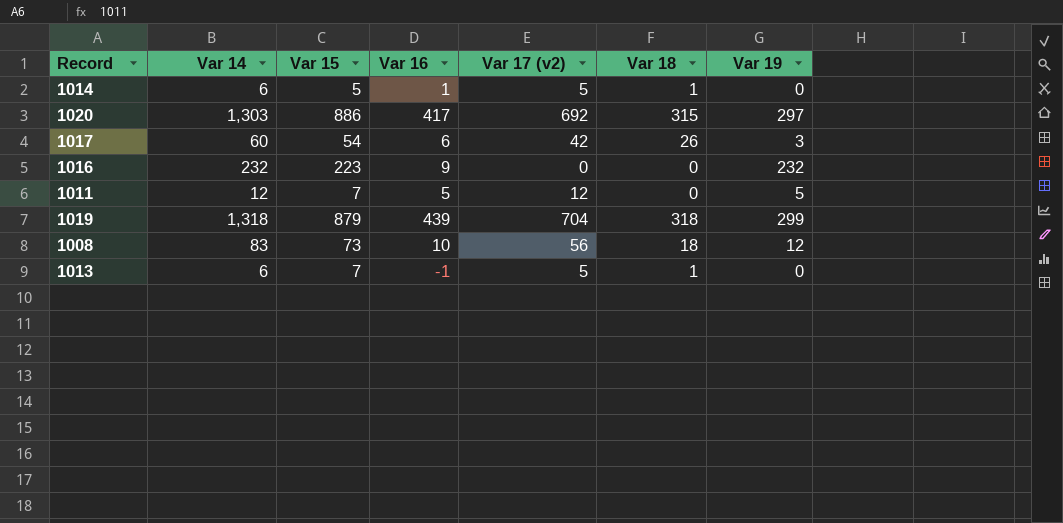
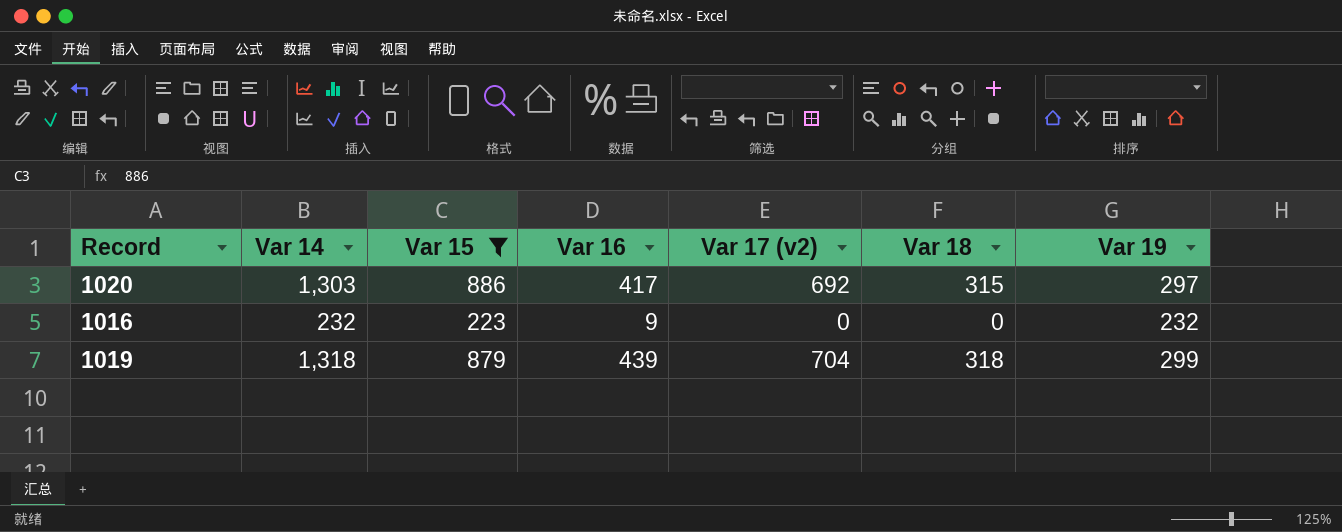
filter: none -> Var 15 >= 223

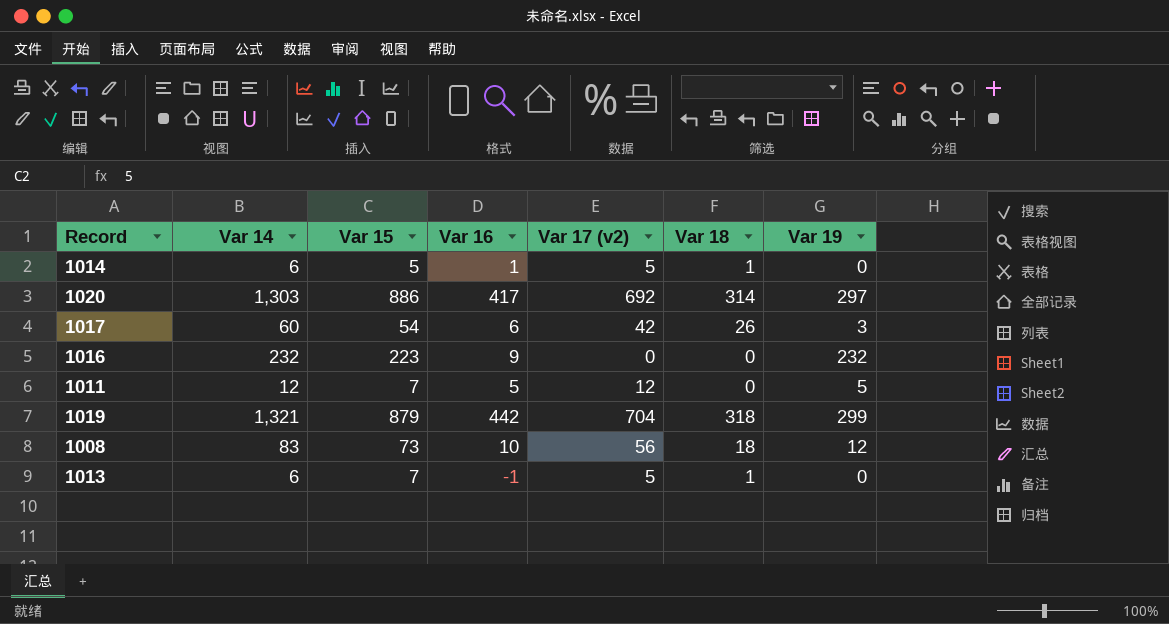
filter: Var 15 >= 223 -> none
1020 | Var 18: 315 -> 314
1019 | Var 14: 1,318 -> 1,321
1019 | Var 16: 439 -> 442

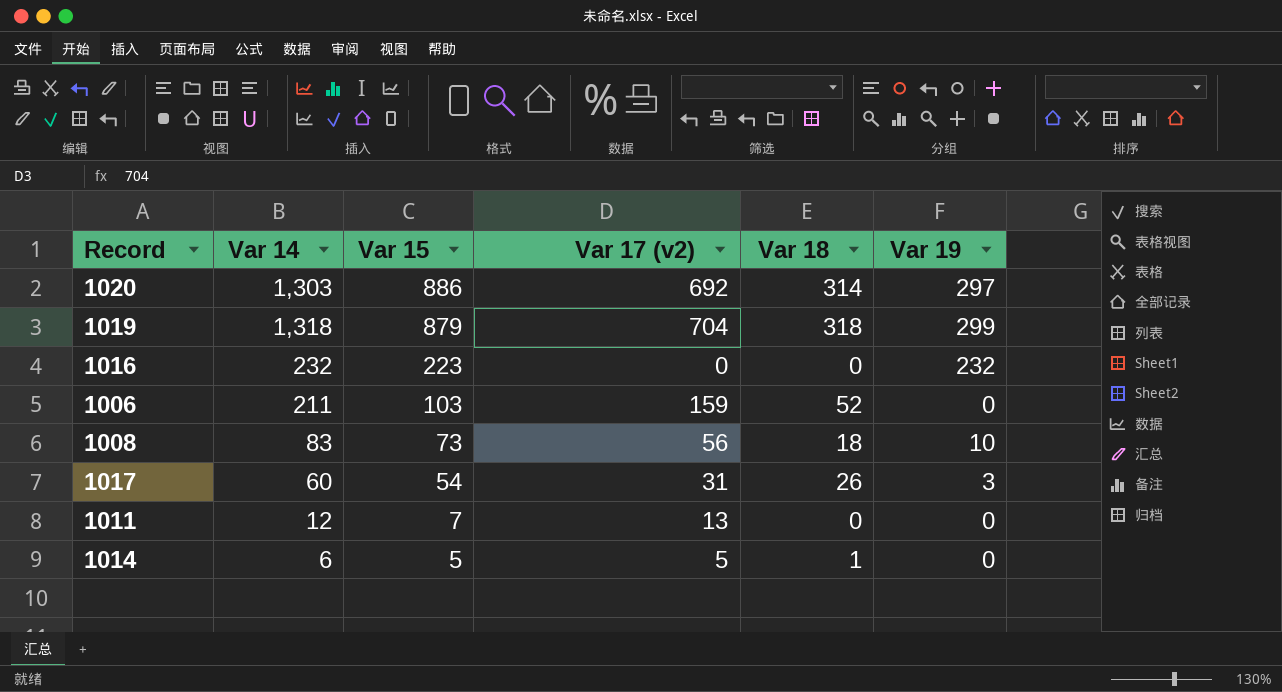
row order: none -> Var 15 descending
column Var 16 | formula: [Var 14] - [Var 15] -> none
row 1013: 6 | 7 | -1 | 5 | 1 | 0 -> none
1019 | Var 14: 1,321 -> 1,318
row 1006: none -> 211 | 103 | 159 | 52 | 0
1008 | Var 19: 12 -> 10
1017 | Var 17 (v2): 42 -> 31
1011 | Var 17 (v2): 12 -> 13
1011 | Var 19: 5 -> 0

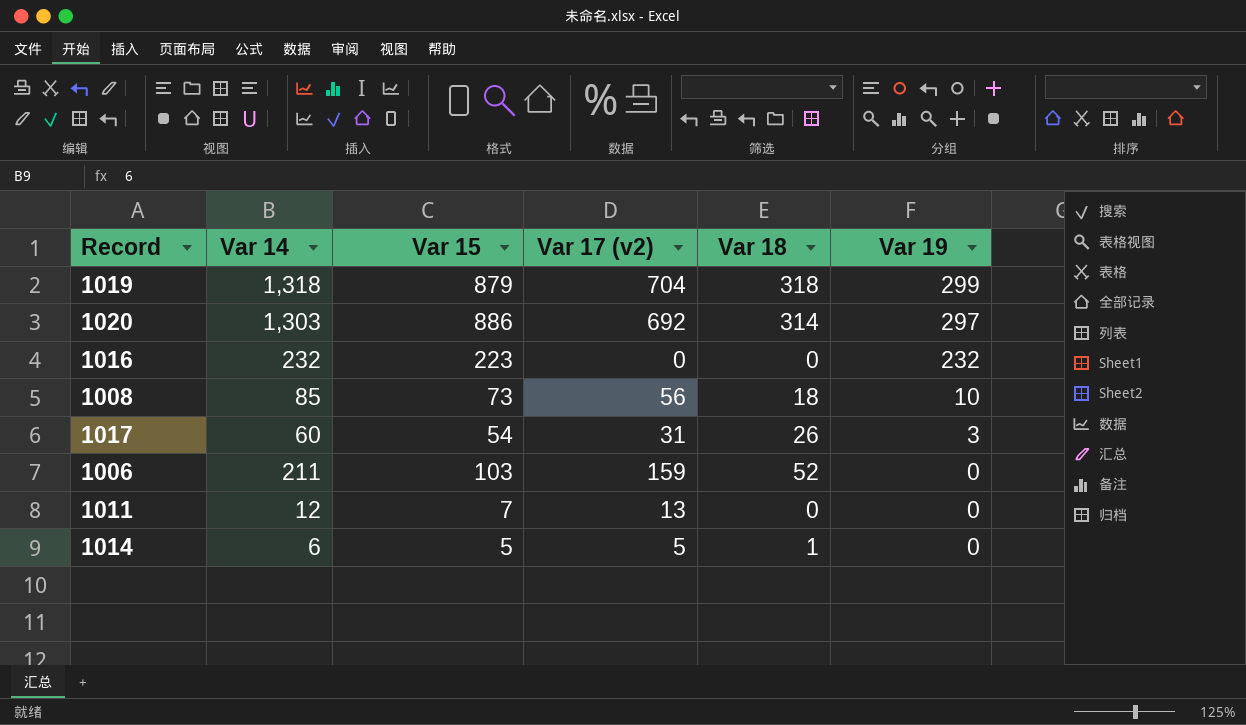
row order: Var 15 descending -> Var 19 descending
1008 | Var 14: 83 -> 85

